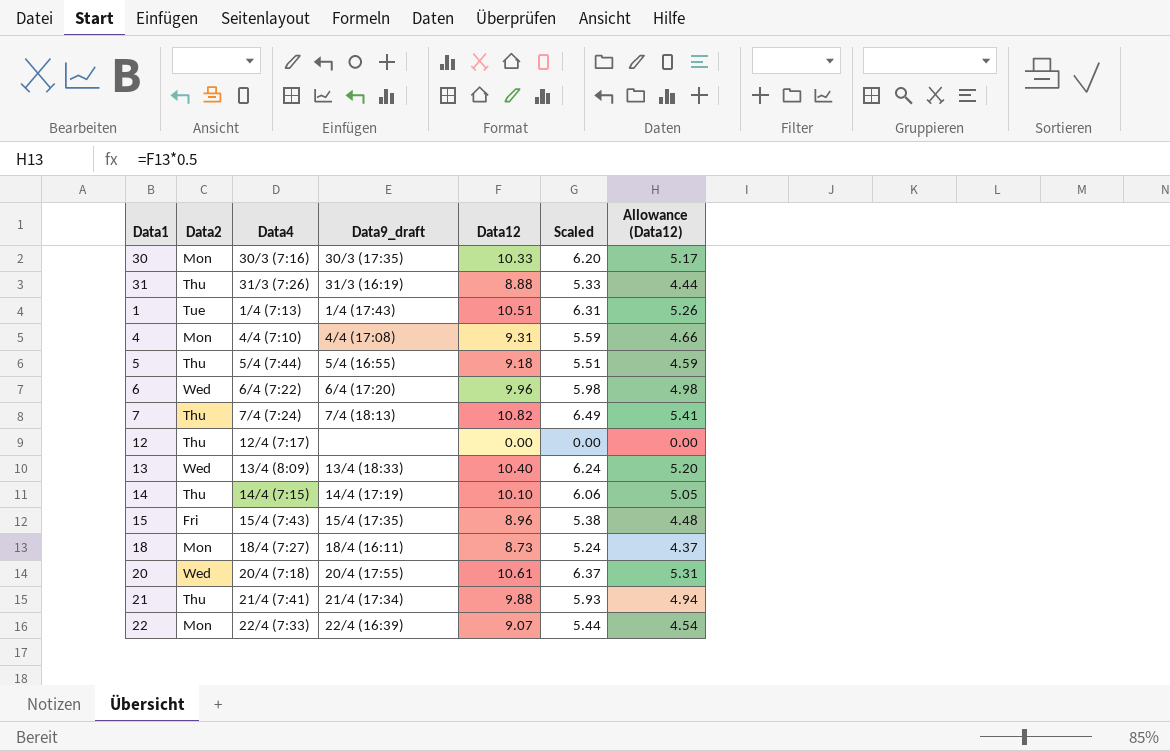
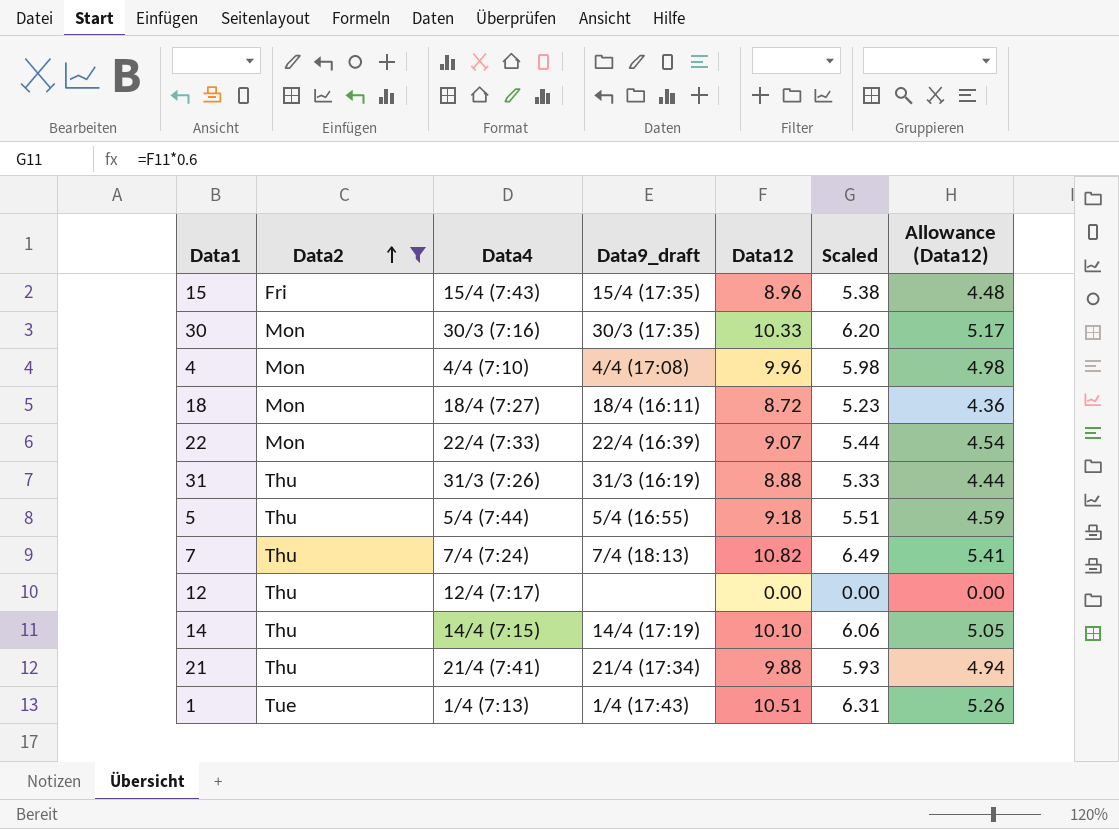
filter: none -> Data2 != Wed
row order: none -> Data2 ascending
4 | Data12: 9.31 -> 9.96
4 | Scaled: 5.59 -> 5.98
4 | Allowance (Data12): 4.66 -> 4.98
18 | Data12: 8.73 -> 8.72
18 | Scaled: 5.24 -> 5.23
18 | Allowance (Data12): 4.37 -> 4.36

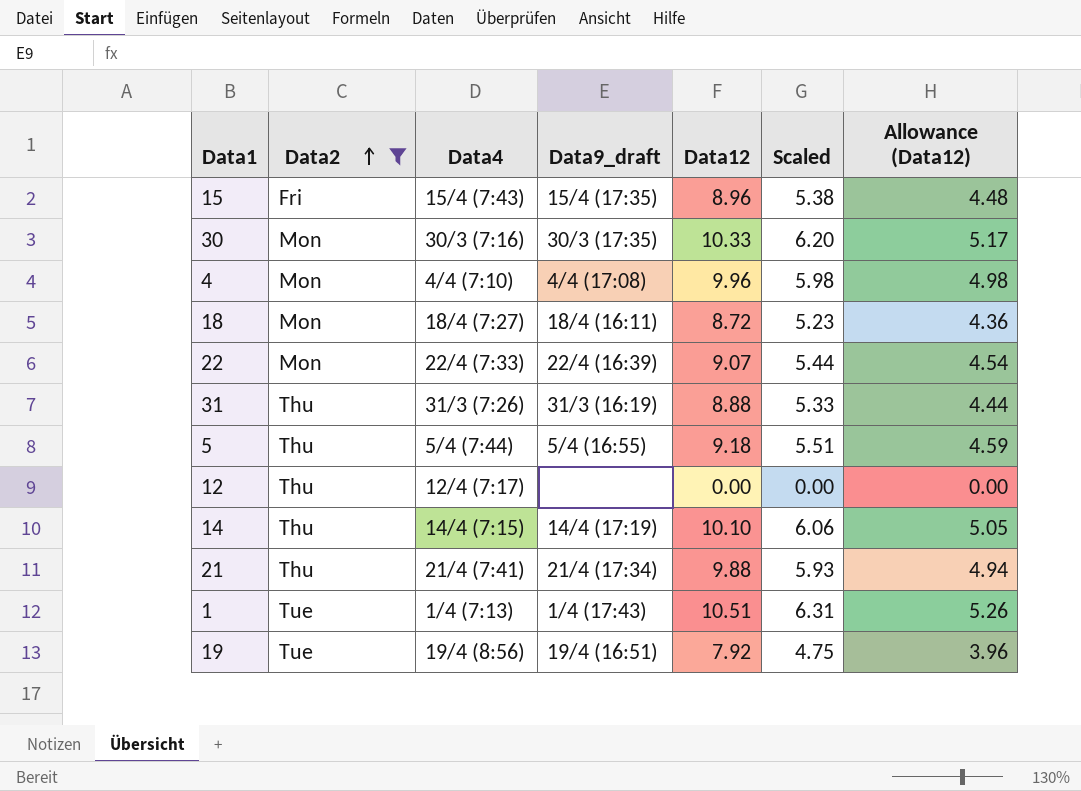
row 7: Thu | 7/4 (7:24) | 7/4 (18:13) | 10.82 | 6.49 | 5.41 -> none
row 19: none -> Tue | 19/4 (8:56) | 19/4 (16:51) | 7.92 | 4.75 | 3.96

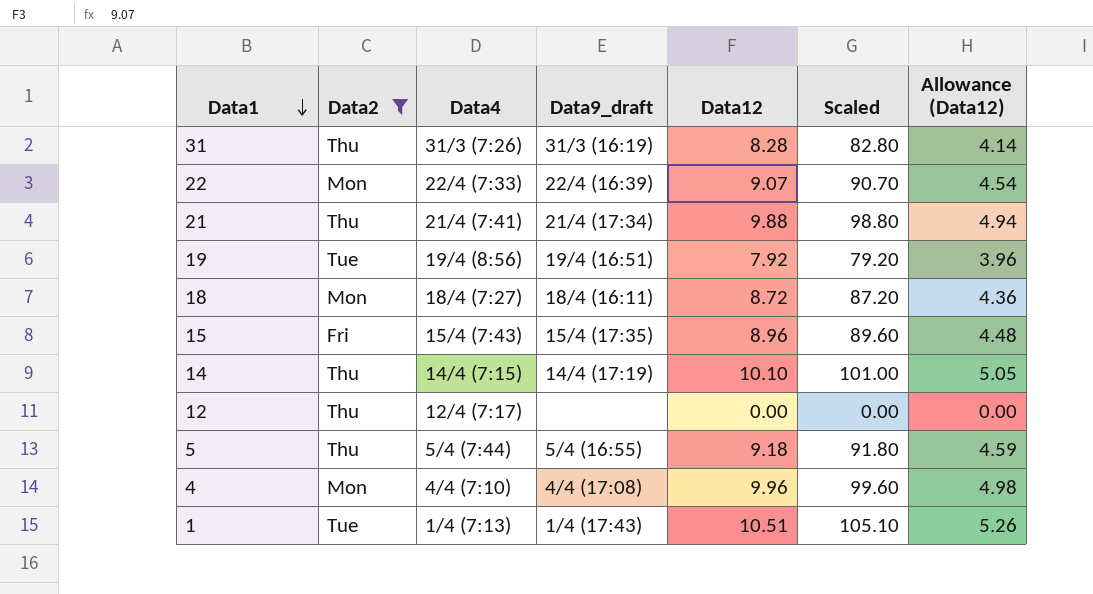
row order: Data2 ascending -> Data1 descending
column Scaled | formula: [Data12] * 0.6 -> [Data12] * 10
row 30: Mon | 30/3 (7:16) | 30/3 (17:35) | 10.33 | 6.20 | 5.17 -> none
31 | Data12: 8.88 -> 8.28
31 | Allowance (Data12): 4.44 -> 4.14

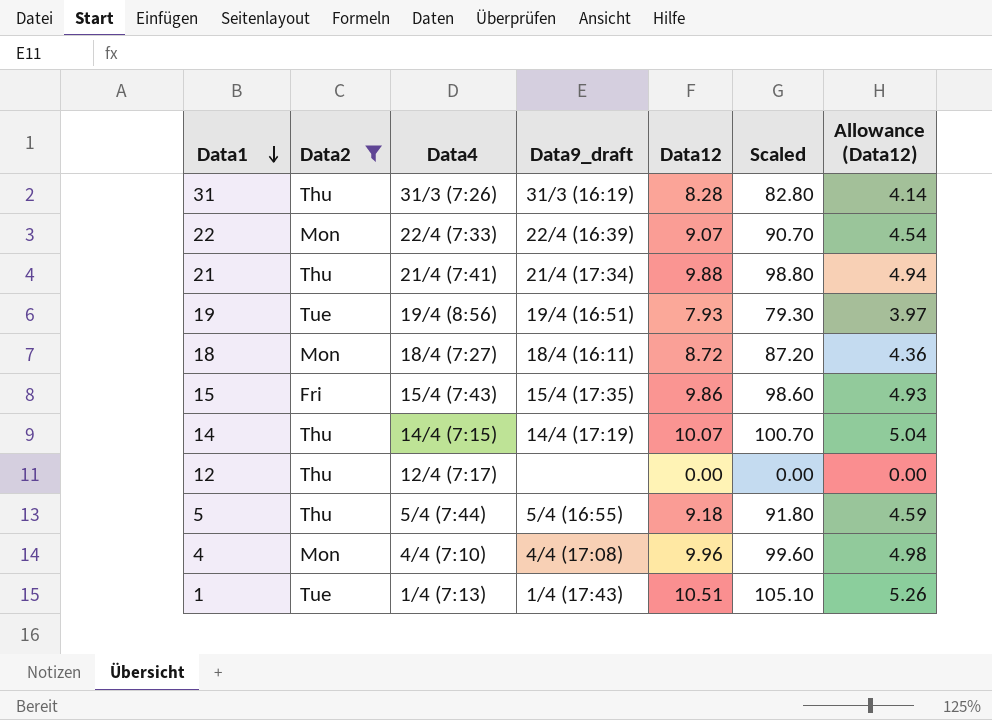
19 | Data12: 7.92 -> 7.93
19 | Scaled: 79.20 -> 79.30
19 | Allowance (Data12): 3.96 -> 3.97
15 | Data12: 8.96 -> 9.86
15 | Scaled: 89.60 -> 98.60
15 | Allowance (Data12): 4.48 -> 4.93
14 | Data12: 10.10 -> 10.07
14 | Scaled: 101.00 -> 100.70
14 | Allowance (Data12): 5.05 -> 5.04

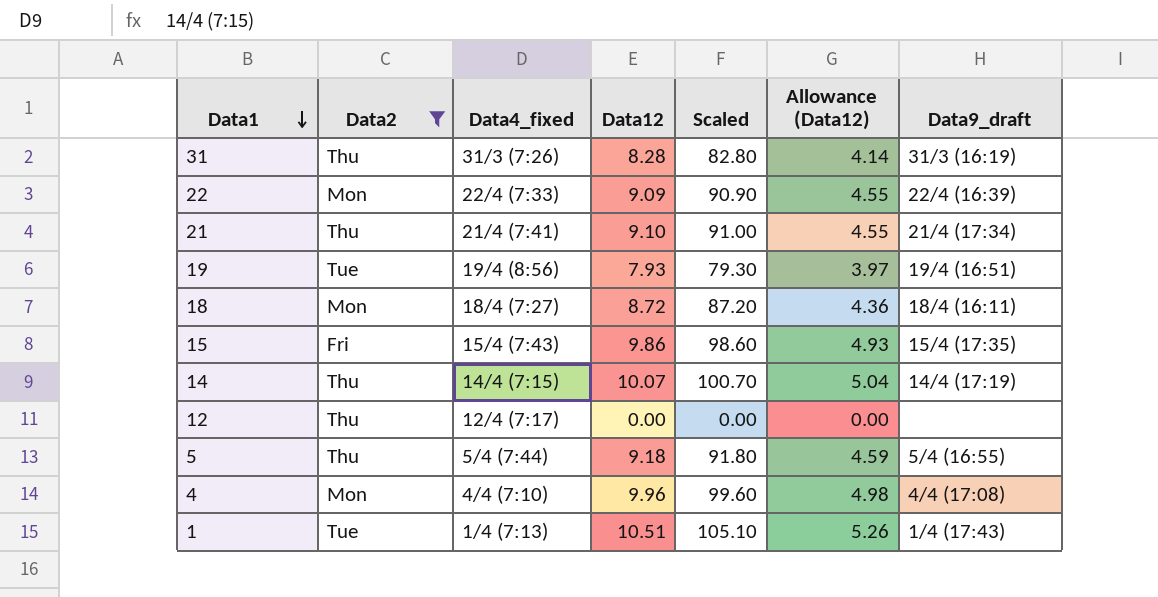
column name: Data4 -> Data4_fixed
column Data9_draft | position: 4 -> 7
22 | Data12: 9.07 -> 9.09
22 | Scaled: 90.70 -> 90.90
22 | Allowance (Data12): 4.54 -> 4.55
21 | Data12: 9.88 -> 9.10
21 | Scaled: 98.80 -> 91.00
21 | Allowance (Data12): 4.94 -> 4.55

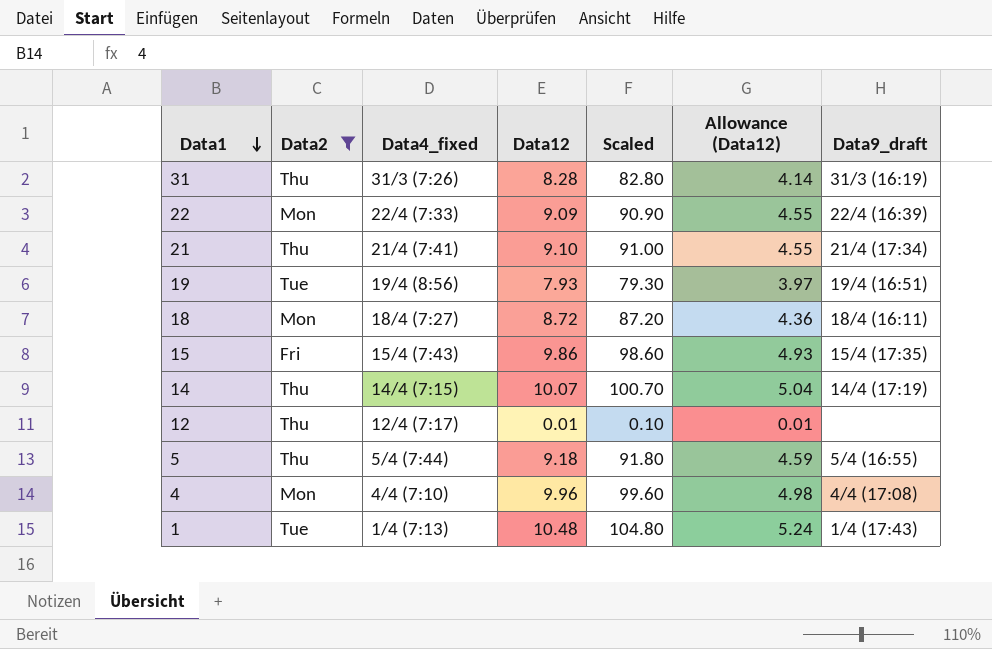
12 | Data12: 0.00 -> 0.01
12 | Scaled: 0.00 -> 0.10
12 | Allowance (Data12): 0.00 -> 0.01
1 | Data12: 10.51 -> 10.48
1 | Scaled: 105.10 -> 104.80
1 | Allowance (Data12): 5.26 -> 5.24

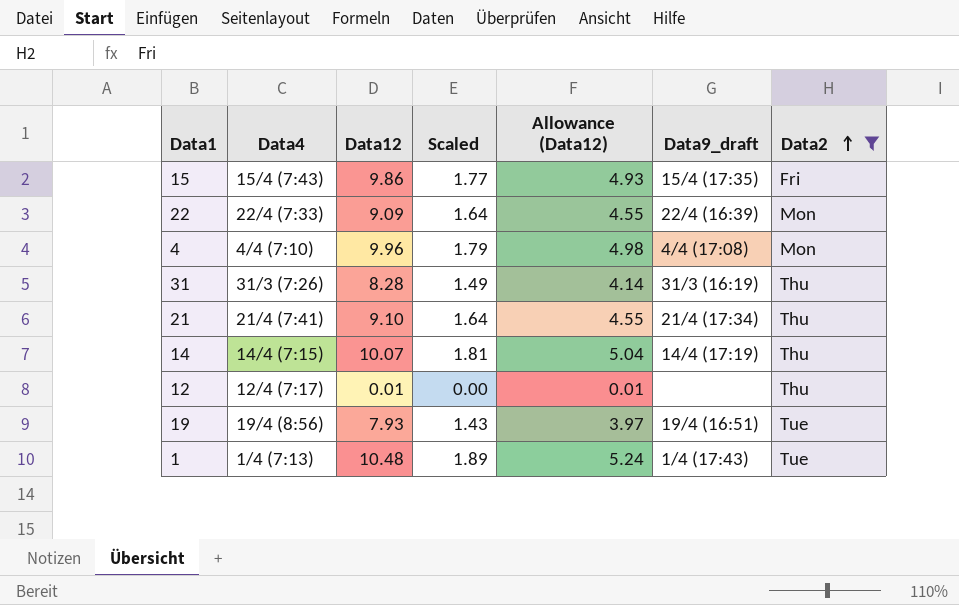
row order: Data1 descending -> Data2 ascending
column name: Data4_fixed -> Data4
column Scaled | formula: [Data12] * 10 -> [Data12] * 0.18
column Data2 | position: 2 -> 7
row 18: Mon | 18/4 (7:27) | 8.72 | 87.20 | 4.36 | 18/4 (16:11) -> none
row 5: Thu | 5/4 (7:44) | 9.18 | 91.80 | 4.59 | 5/4 (16:55) -> none

